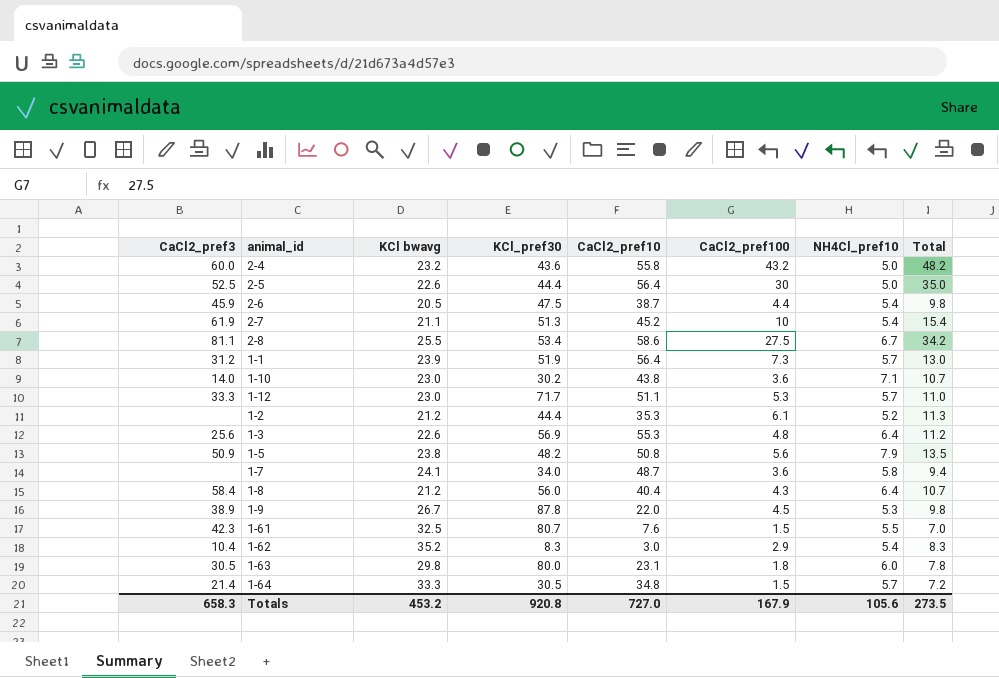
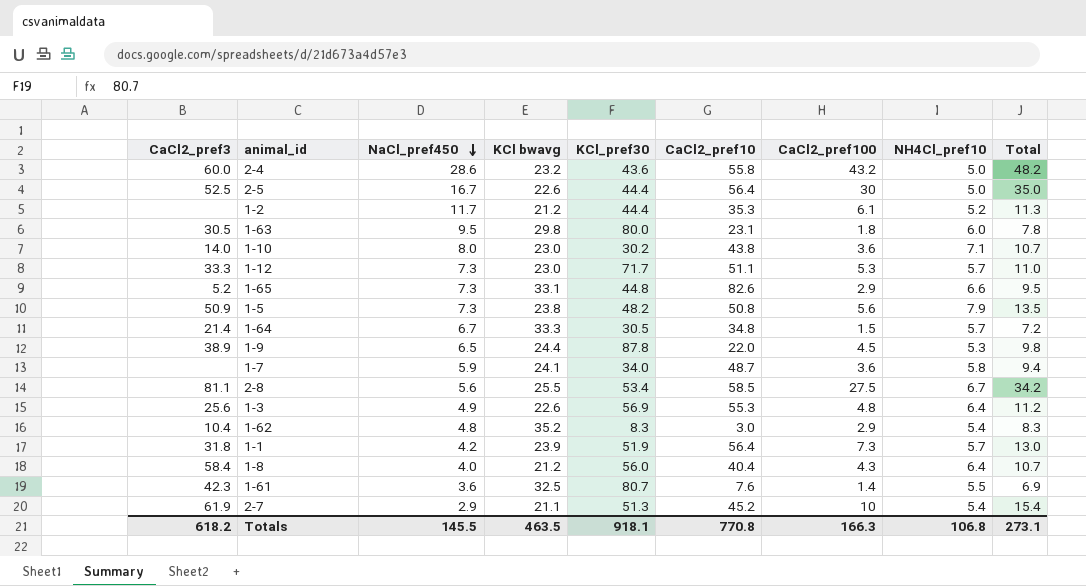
row order: none -> NaCl_pref450 descending
column NaCl_pref450 | position: none -> 3
row 2-6: 45.9 | 20.5 | 47.5 | 38.7 | 4.4 | 5.4 | 9.8 -> none
row 1-65: none -> 5.2 | 7.3 | 33.1 | 44.8 | 82.6 | 2.9 | 6.6 | 9.5
1-9 | KCl bwavg: 26.7 -> 24.4
2-8 | CaCl2_pref10: 58.6 -> 58.5
1-1 | CaCl2_pref3: 31.2 -> 31.8
1-61 | CaCl2_pref100: 1.5 -> 1.4
1-61 | Total: 7.0 -> 6.9
Totals | CaCl2_pref3: 658.3 -> 618.2
Totals | KCl bwavg: 453.2 -> 463.5
Totals | KCl_pref30: 920.8 -> 918.1
Totals | CaCl2_pref10: 727.0 -> 770.8
Totals | CaCl2_pref100: 167.9 -> 166.3
Totals | NH4Cl_pref10: 105.6 -> 106.8
Totals | Total: 273.5 -> 273.1

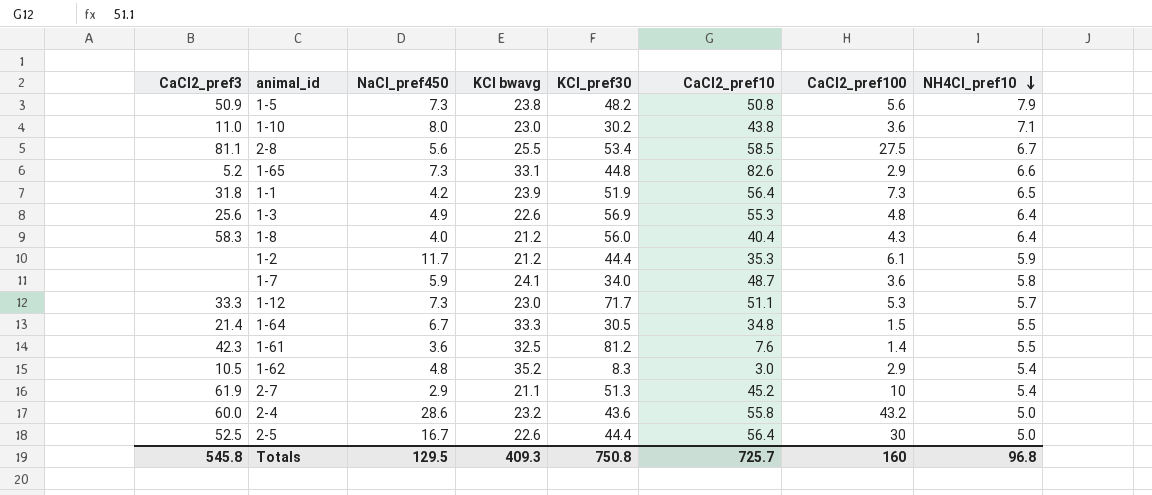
row order: NaCl_pref450 descending -> NH4Cl_pref10 descending
column Total | formula: [CaCl2_pref100] + [NH4Cl_pref10] -> none
row 1-63: 30.5 | 9.5 | 29.8 | 80.0 | 23.1 | 1.8 | 6.0 | 7.8 -> none
row 1-9: 38.9 | 6.5 | 24.4 | 87.8 | 22.0 | 4.5 | 5.3 | 9.8 -> none
1-10 | CaCl2_pref3: 14.0 -> 11.0
1-1 | NH4Cl_pref10: 5.7 -> 6.5
1-8 | CaCl2_pref3: 58.4 -> 58.3
1-2 | NH4Cl_pref10: 5.2 -> 5.9
1-64 | NH4Cl_pref10: 5.7 -> 5.5
1-61 | KCl_pref30: 80.7 -> 81.2
1-62 | CaCl2_pref3: 10.4 -> 10.5
Totals | CaCl2_pref3: 618.2 -> 545.8
Totals | NaCl_pref450: 145.5 -> 129.5
Totals | KCl bwavg: 463.5 -> 409.3
Totals | KCl_pref30: 918.1 -> 750.8
Totals | CaCl2_pref10: 770.8 -> 725.7
Totals | CaCl2_pref100: 166.3 -> 160
Totals | NH4Cl_pref10: 106.8 -> 96.8

